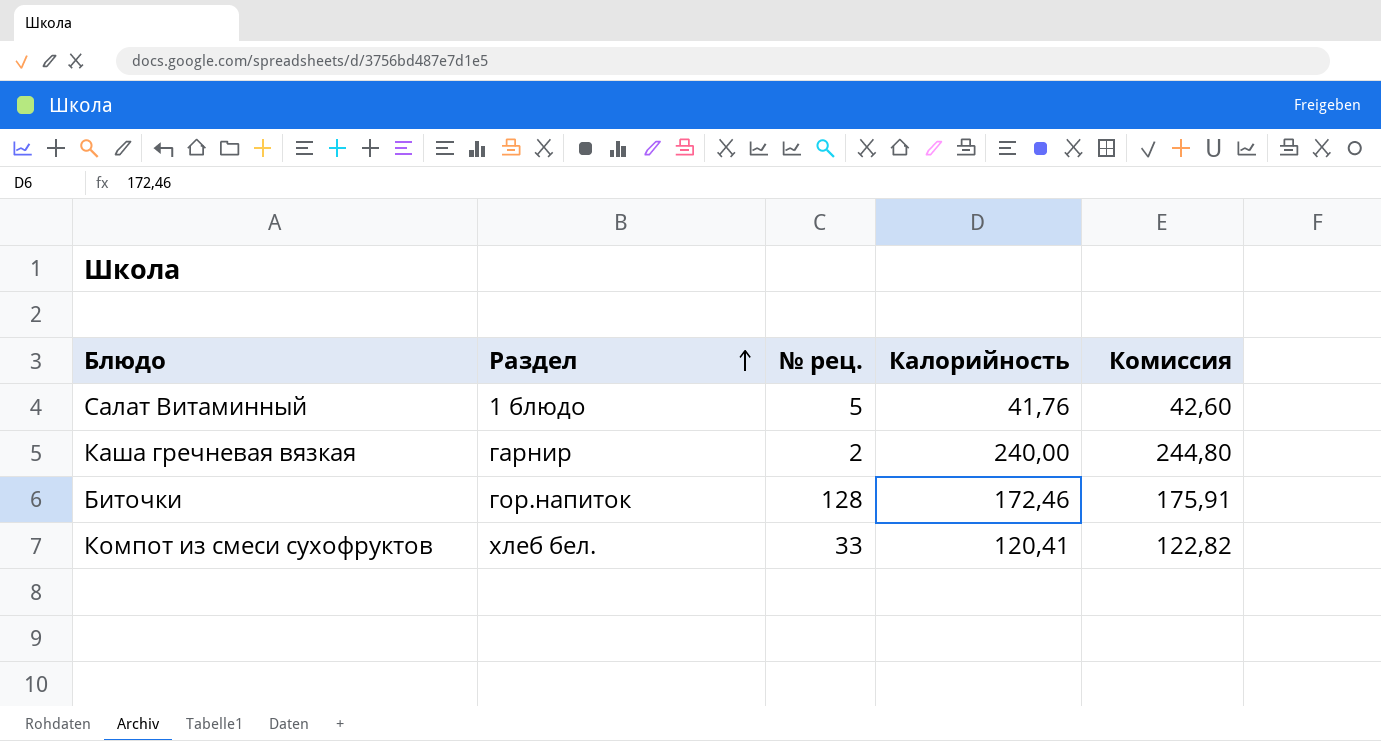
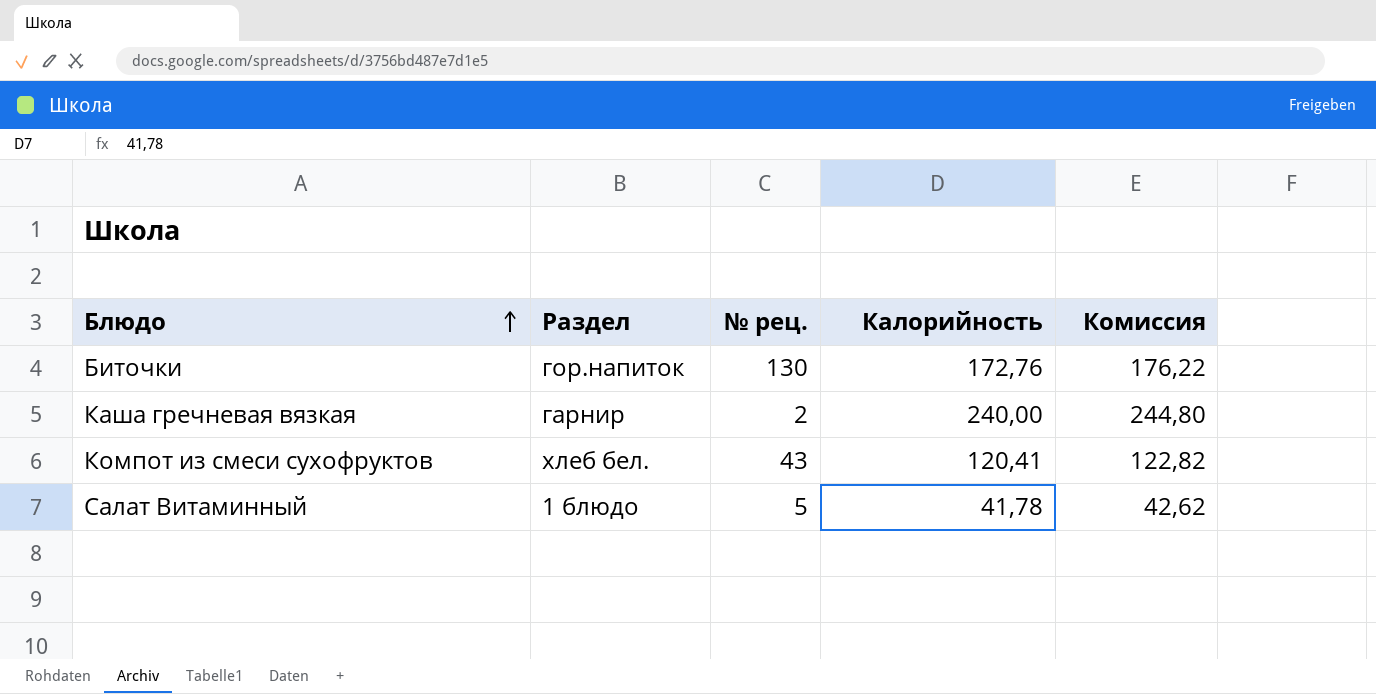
row order: Раздел ascending -> Блюдо ascending
Биточки | № рец.: 128 -> 130
Биточки | Калорийность: 172,46 -> 172,76
Биточки | Комиссия: 175,91 -> 176,22
Компот из смеси сухофруктов | № рец.: 33 -> 43
Салат Витаминный | Калорийность: 41,76 -> 41,78
Салат Витаминный | Комиссия: 42,60 -> 42,62

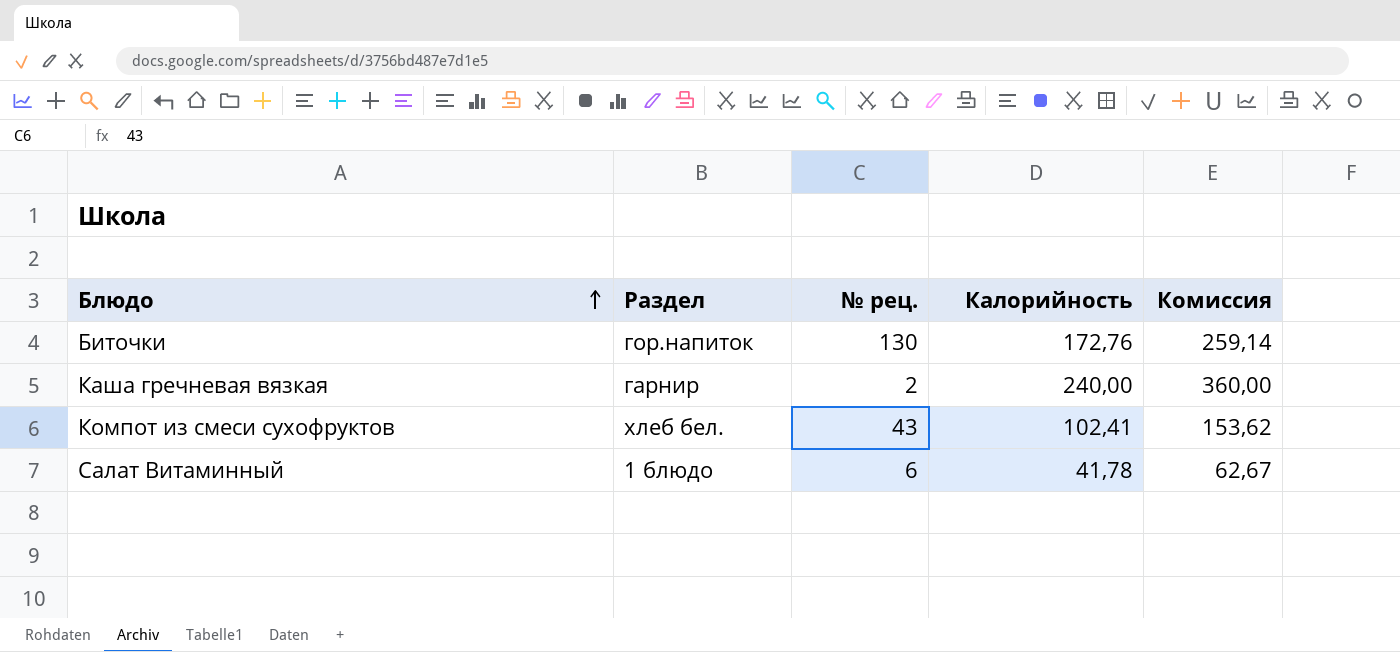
column Комиссия | formula: [Калорийность] * 1,02 -> [Калорийность] * 1,5
Компот из смеси сухофруктов | Калорийность: 120,41 -> 102,41
Салат Витаминный | № рец.: 5 -> 6

